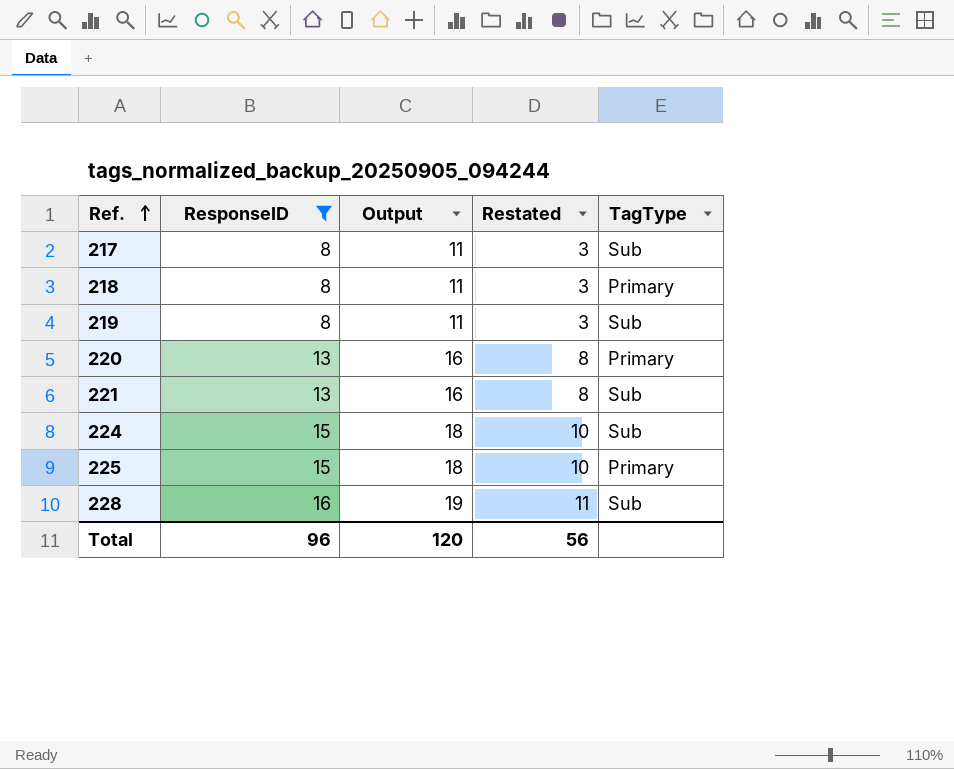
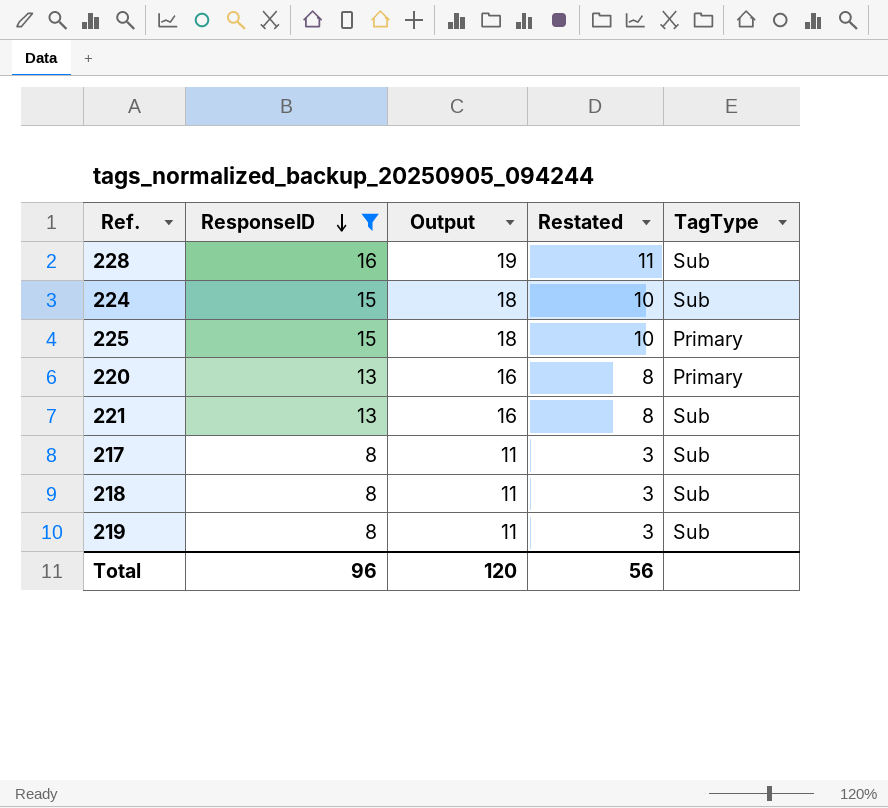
row order: Ref. ascending -> ResponseID descending
218 | TagType: Primary -> Sub

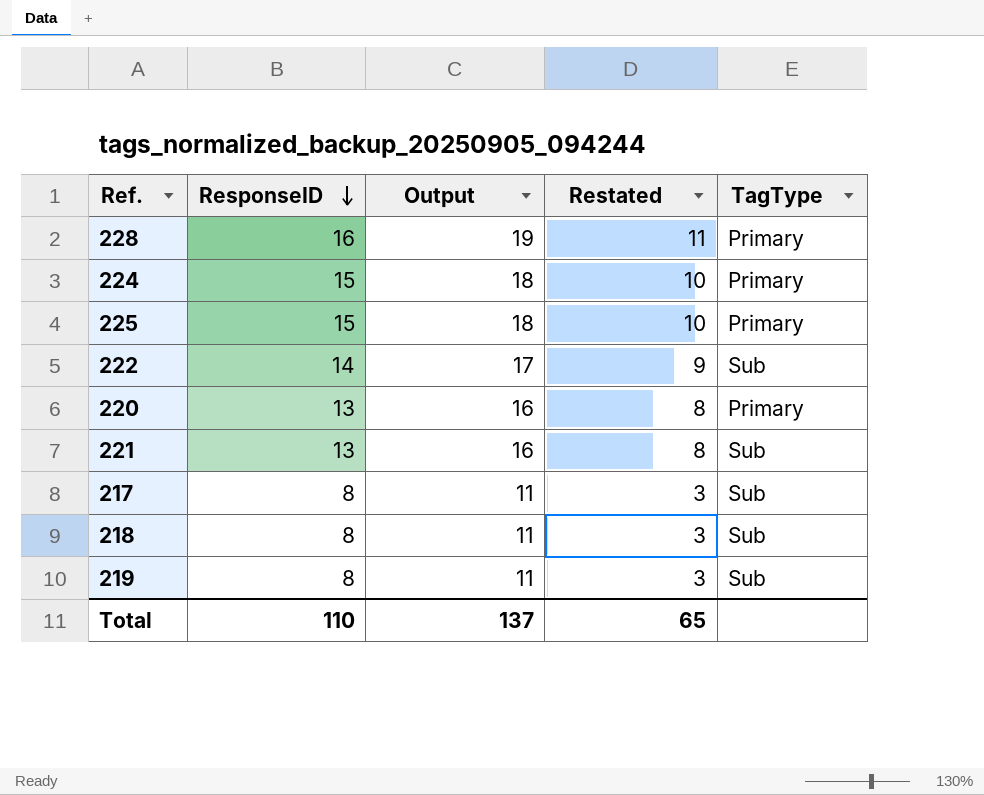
filter: ResponseID != 14 -> none
228 | TagType: Sub -> Primary
224 | TagType: Sub -> Primary
Total | ResponseID: 96 -> 110
Total | Output: 120 -> 137
Total | Restated: 56 -> 65

